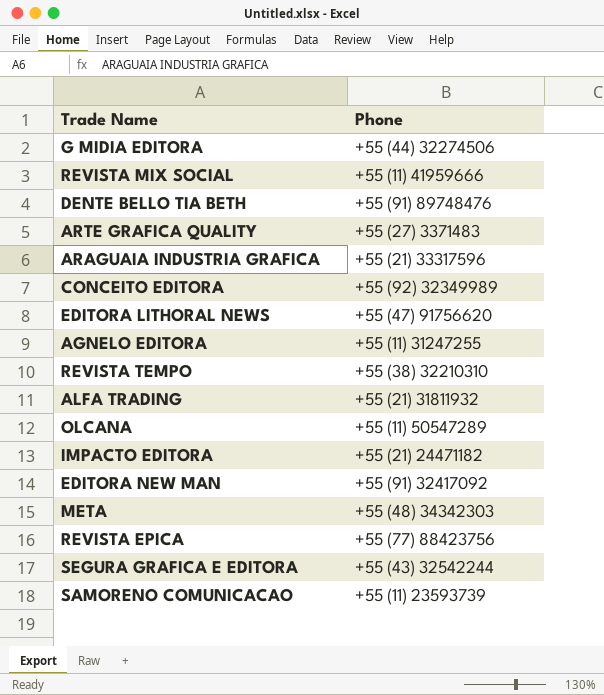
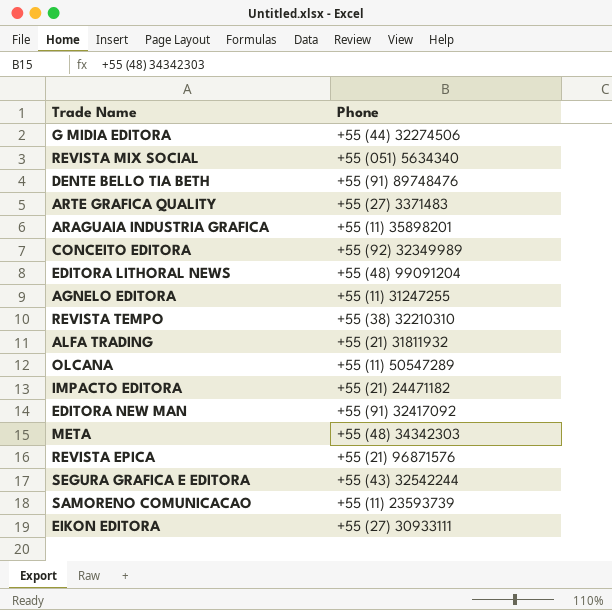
REVISTA MIX SOCIAL | Phone: +55 (11) 41959666 -> +55 (051) 5634340
ARAGUAIA INDUSTRIA GRAFICA | Phone: +55 (21) 33317596 -> +55 (11) 35898201
EDITORA LITHORAL NEWS | Phone: +55 (47) 91756620 -> +55 (48) 99091204
REVISTA EPICA | Phone: +55 (77) 88423756 -> +55 (21) 96871576
row EIKON EDITORA: none -> +55 (27) 30933111

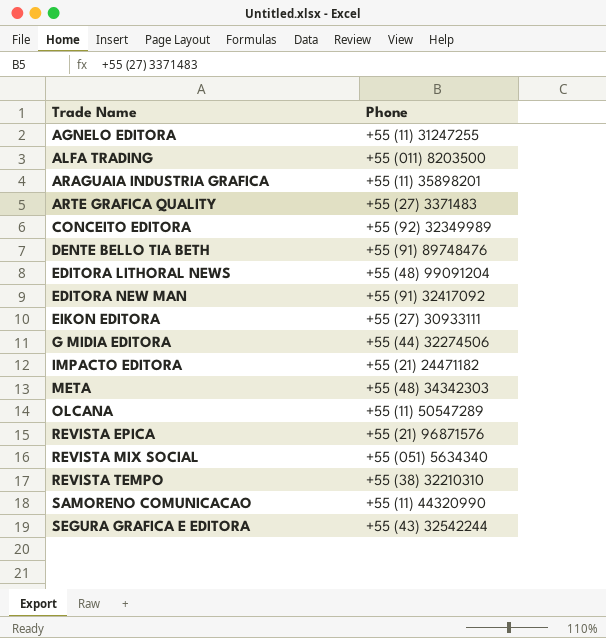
row order: none -> Trade Name ascending
ALFA TRADING | Phone: +55 (21) 31811932 -> +55 (011) 8203500
SAMORENO COMUNICACAO | Phone: +55 (11) 23593739 -> +55 (11) 44320990

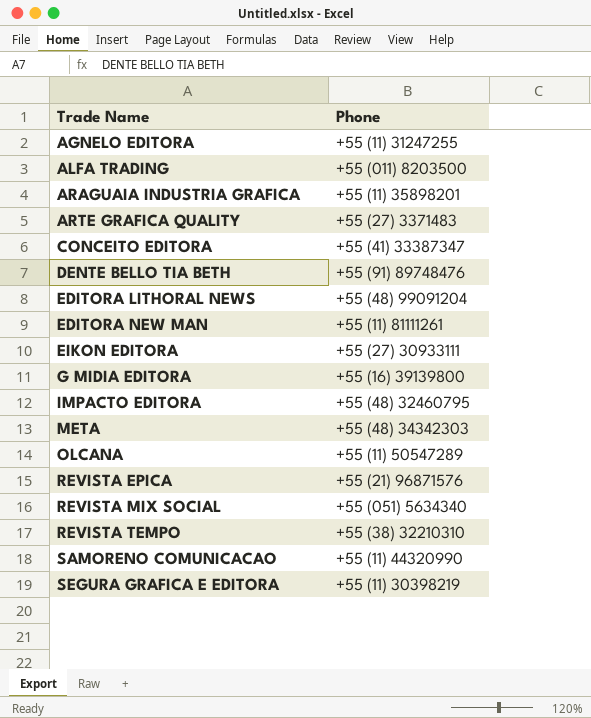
CONCEITO EDITORA | Phone: +55 (92) 32349989 -> +55 (41) 33387347
EDITORA NEW MAN | Phone: +55 (91) 32417092 -> +55 (11) 81111261
G MIDIA EDITORA | Phone: +55 (44) 32274506 -> +55 (16) 39139800
IMPACTO EDITORA | Phone: +55 (21) 24471182 -> +55 (48) 32460795
SEGURA GRAFICA E EDITORA | Phone: +55 (43) 32542244 -> +55 (11) 30398219

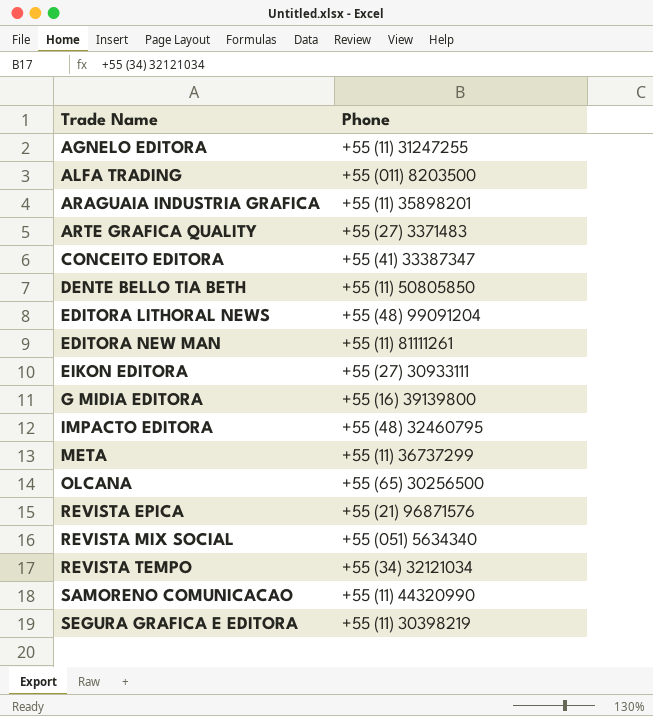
DENTE BELLO TIA BETH | Phone: +55 (91) 89748476 -> +55 (11) 50805850
META | Phone: +55 (48) 34342303 -> +55 (11) 36737299
OLCANA | Phone: +55 (11) 50547289 -> +55 (65) 30256500
REVISTA TEMPO | Phone: +55 (38) 32210310 -> +55 (34) 32121034

